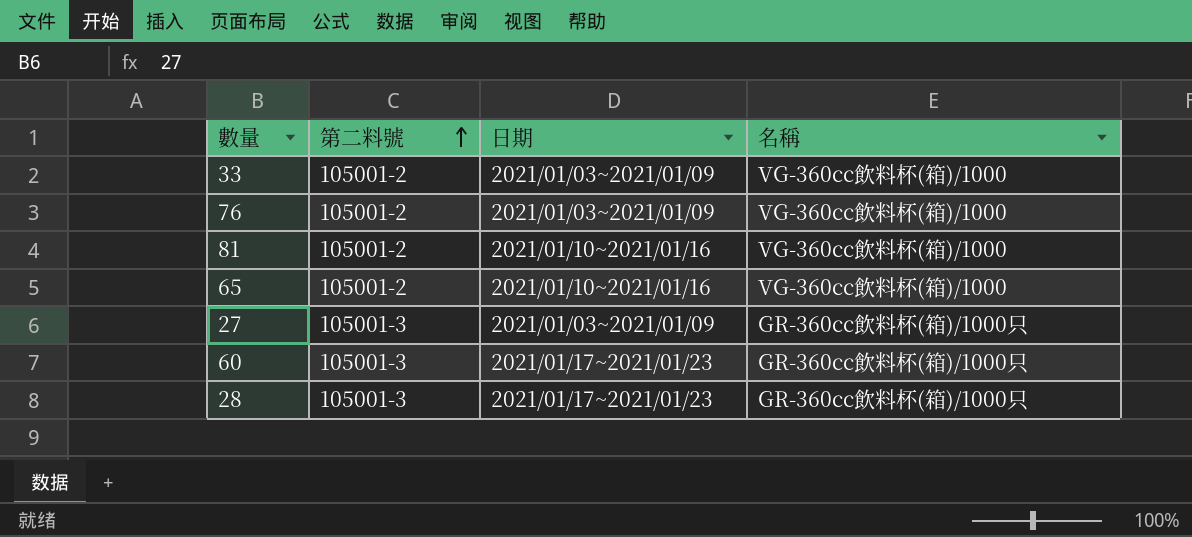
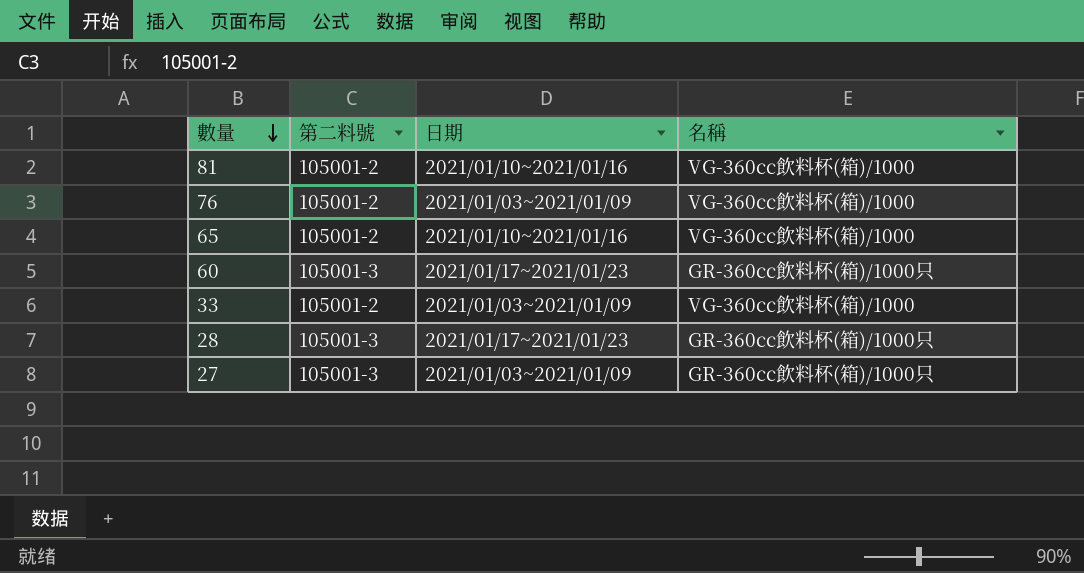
row order: 第二料號 ascending -> 數量 descending

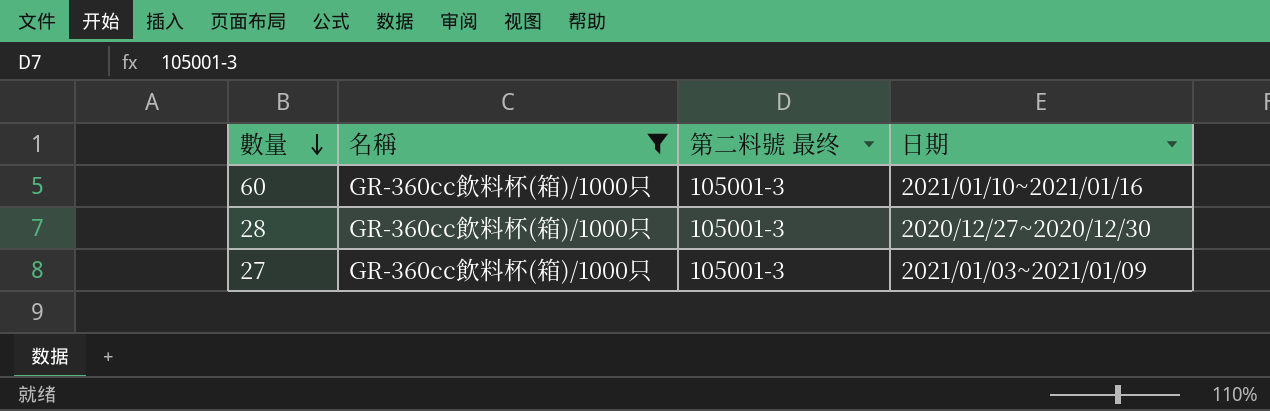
filter: none -> 名稱 = GR-360cc飲料杯(箱)/1000只
column 名稱 | position: 4 -> 2
column name: 第二料號 -> 第二料號 最终
60 | 日期: 2021/01/17~2021/01/23 -> 2021/01/10~2021/01/16
28 | 日期: 2021/01/17~2021/01/23 -> 2020/12/27~2020/12/30

